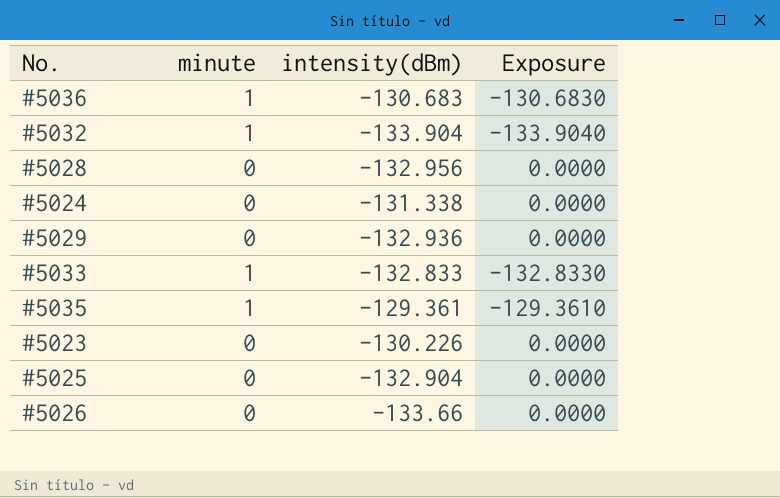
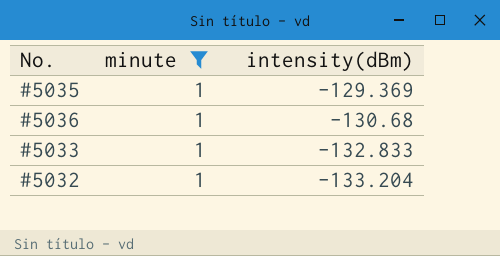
filter: none -> minute = 1
row order: none -> intensity(dBm) descending
column Exposure | formula: [minute] * [intensity(dBm)] -> none
#5035 | intensity(dBm): -129.361 -> -129.369
#5036 | intensity(dBm): -130.683 -> -130.68
#5032 | intensity(dBm): -133.904 -> -133.204

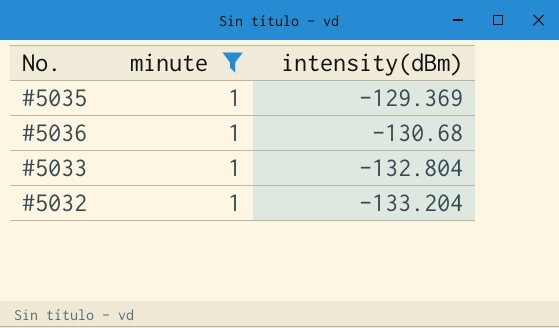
#5033 | intensity(dBm): -132.833 -> -132.804

